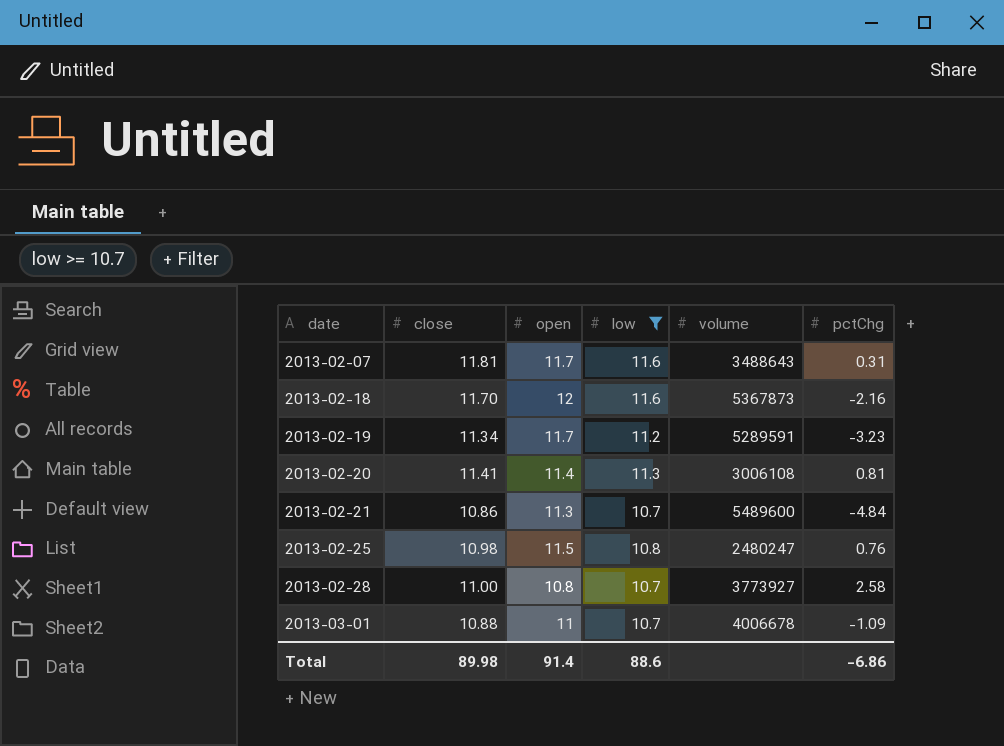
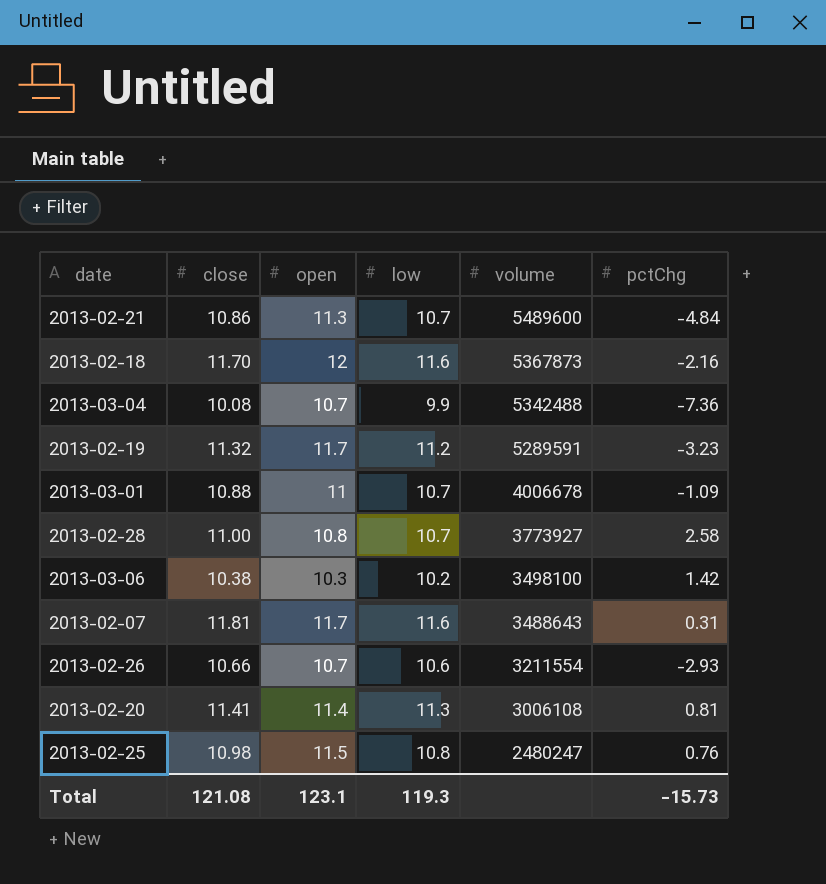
filter: low >= 10.7 -> none
row order: date ascending -> volume descending
2013-02-19 | close: 11.34 -> 11.32
Total | close: 89.98 -> 121.08
Total | open: 91.4 -> 123.1
Total | low: 88.6 -> 119.3
Total | pctChg: -6.86 -> -15.73

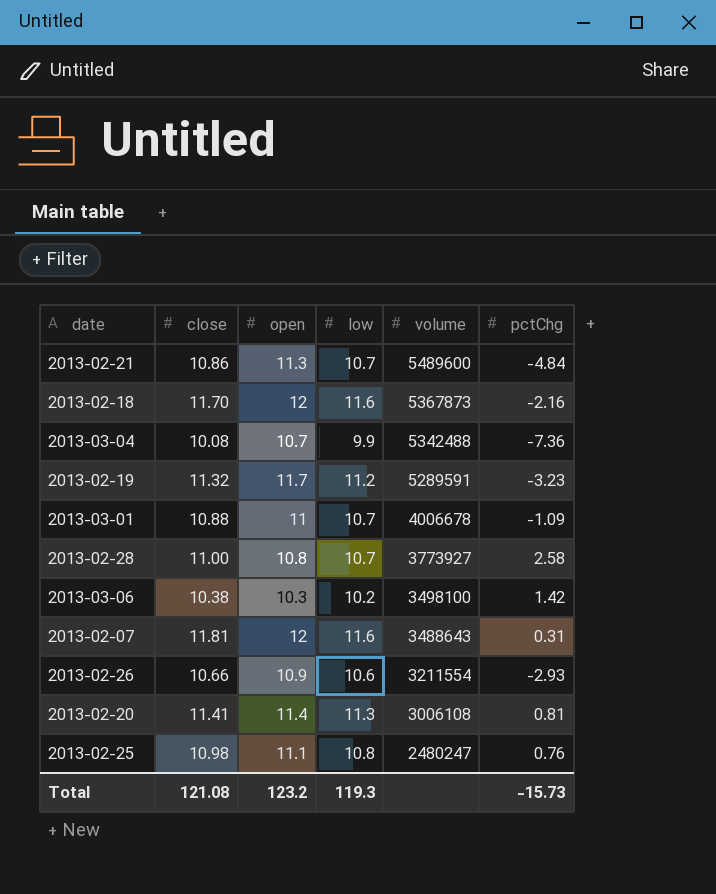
2013-02-07 | open: 11.7 -> 12
2013-02-26 | open: 10.7 -> 10.9
2013-02-25 | open: 11.5 -> 11.1
Total | open: 123.1 -> 123.2

